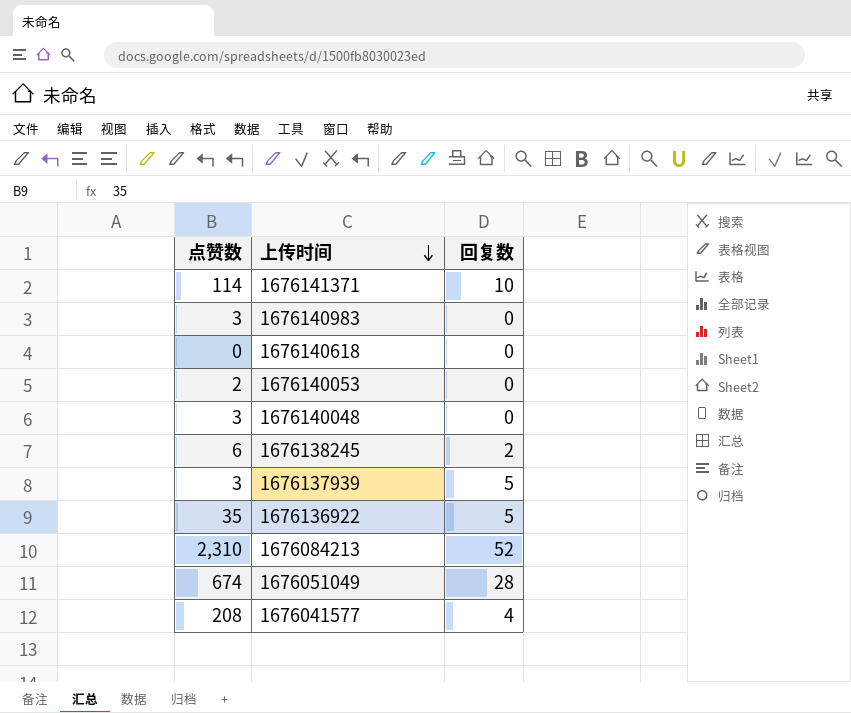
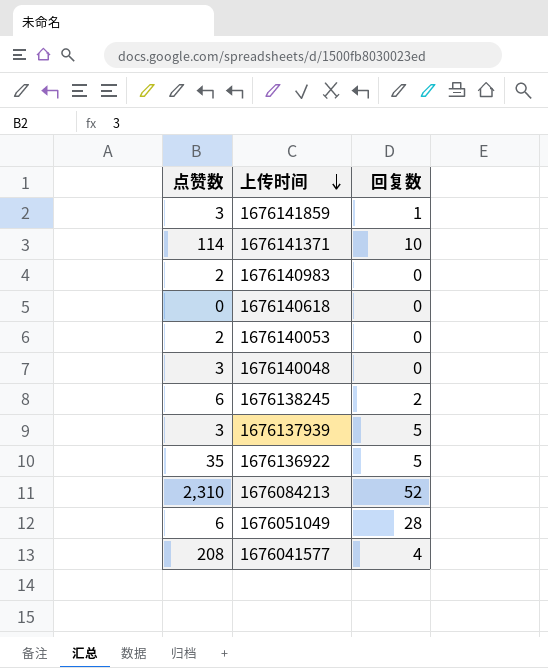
row 1676141859: none -> 3 | 1
1676140983 | 点赞数: 3 -> 2
1676051049 | 点赞数: 674 -> 6

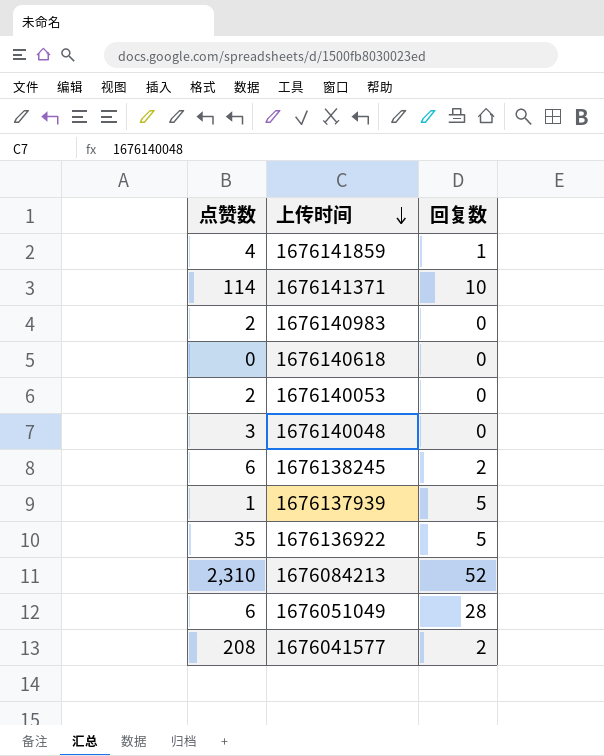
1676141859 | 点赞数: 3 -> 4
1676137939 | 点赞数: 3 -> 1
1676041577 | 回复数: 4 -> 2

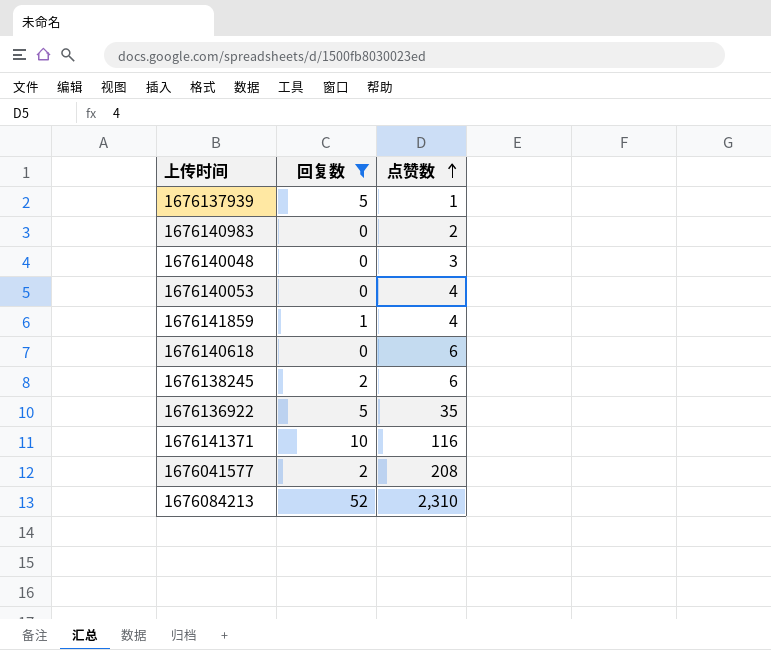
filter: none -> 回复数 != 28
row order: 上传时间 descending -> 点赞数 ascending
column 点赞数 | position: 1 -> 3
1676140053 | 点赞数: 2 -> 4
1676140618 | 点赞数: 0 -> 6
1676141371 | 点赞数: 114 -> 116

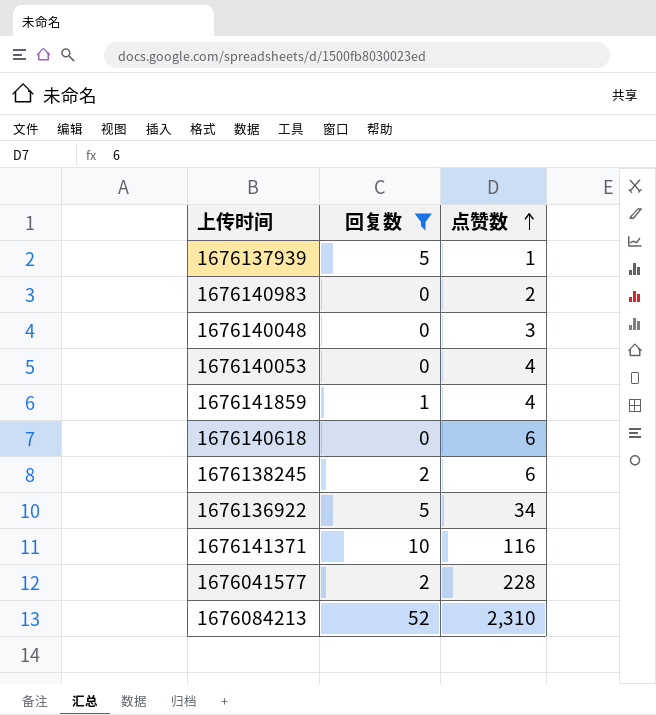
1676136922 | 点赞数: 35 -> 34
1676041577 | 点赞数: 208 -> 228

